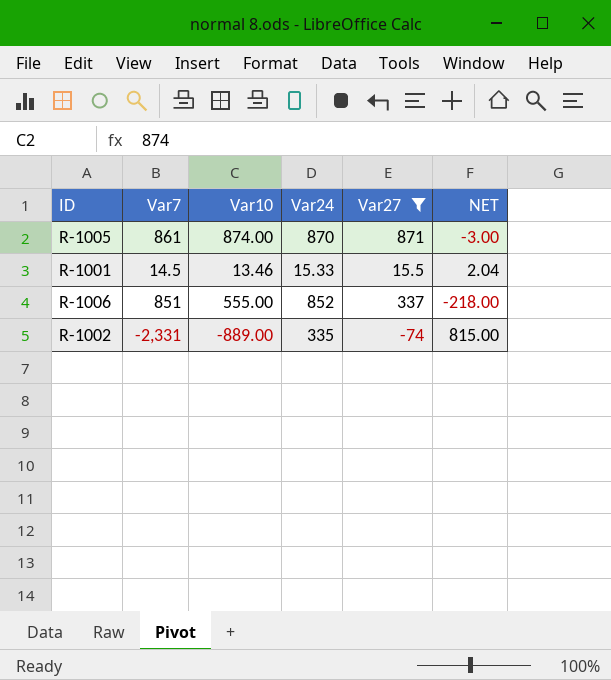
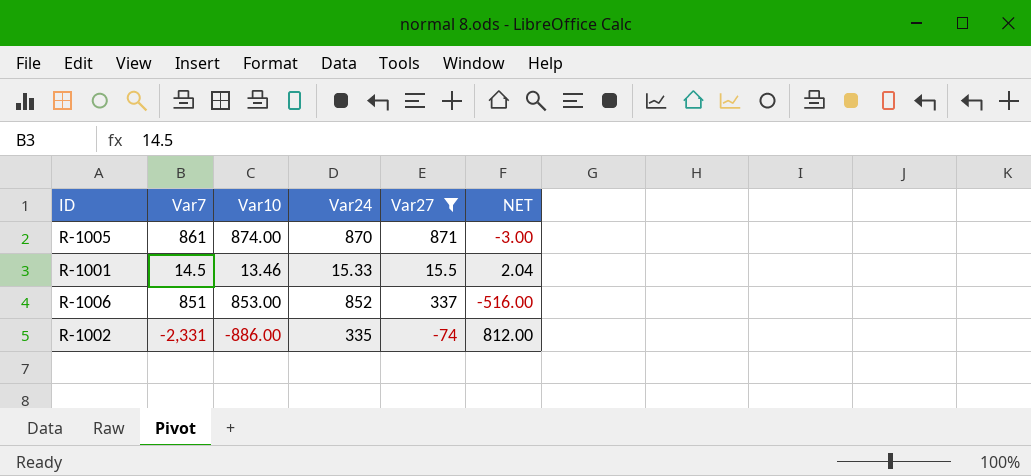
R-1006 | Var10: 555.00 -> 853.00
R-1006 | NET: -218.00 -> -516.00
R-1002 | Var10: -889.00 -> -886.00
R-1002 | NET: 815.00 -> 812.00

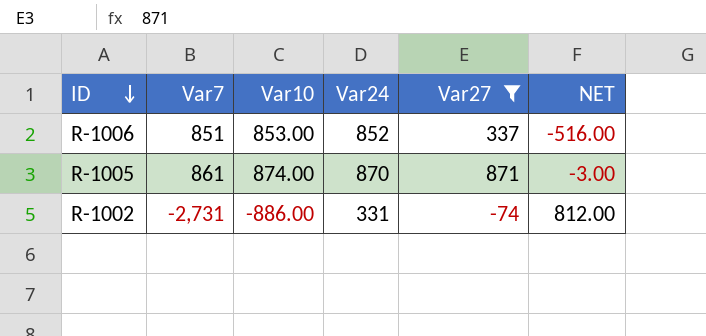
row order: none -> ID descending
row R-1001: 14.5 | 13.46 | 15.33 | 15.5 | 2.04 -> none
R-1002 | Var7: -2,331 -> -2,731
R-1002 | Var24: 335 -> 331

